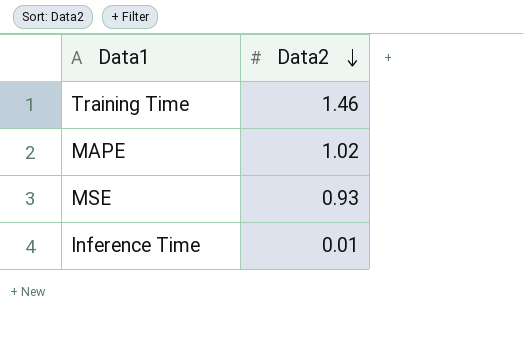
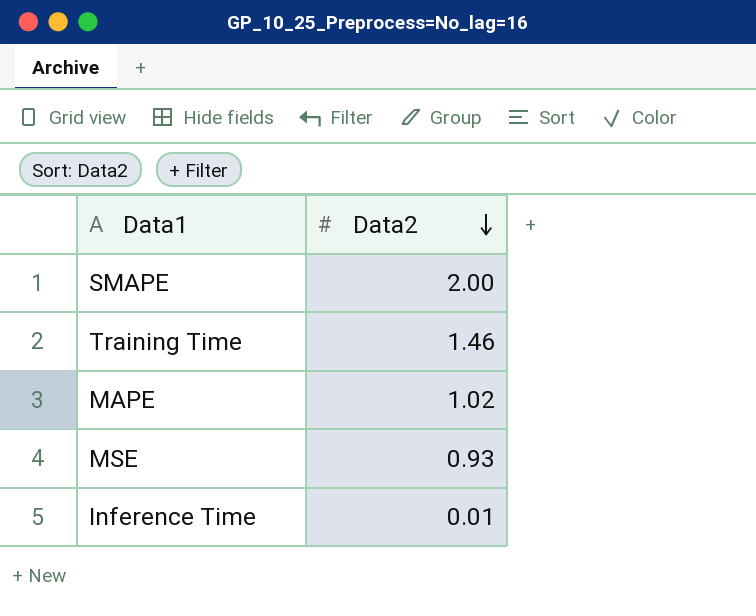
row SMAPE: none -> 2.00

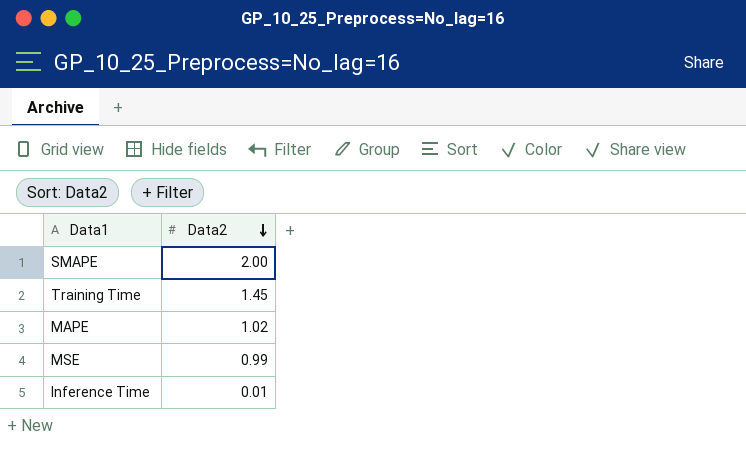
Training Time | Data2: 1.46 -> 1.45
MSE | Data2: 0.93 -> 0.99

